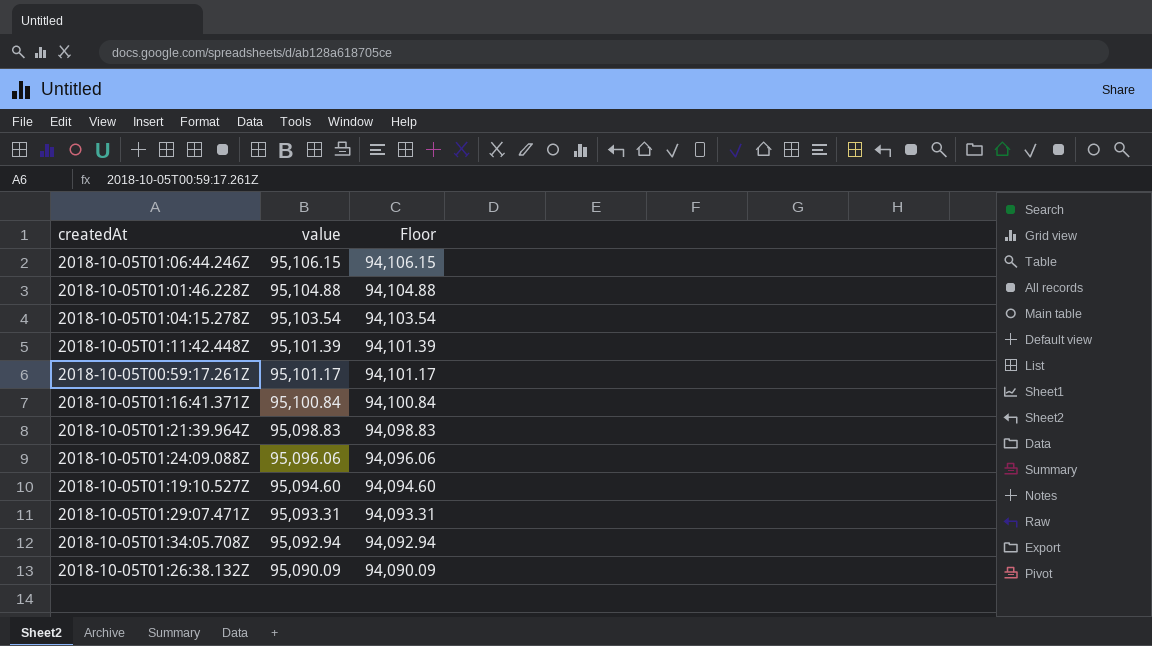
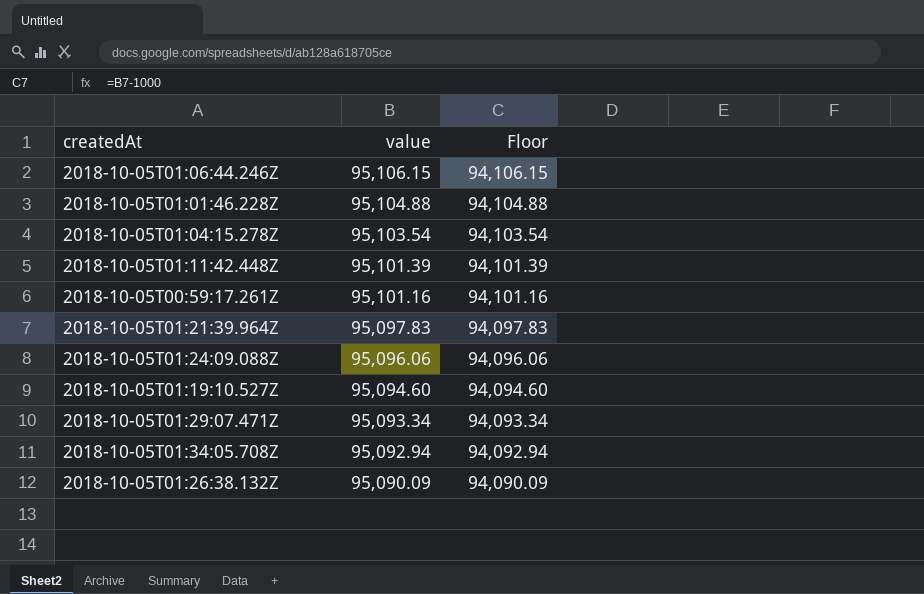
row 2018-10-05T01:16:41.371Z: 95,100.84 | 94,100.84 -> none
2018-10-05T00:59:17.261Z | value: 95,101.17 -> 95,101.16
2018-10-05T00:59:17.261Z | Floor: 94,101.17 -> 94,101.16
2018-10-05T01:21:39.964Z | value: 95,098.83 -> 95,097.83
2018-10-05T01:21:39.964Z | Floor: 94,098.83 -> 94,097.83
2018-10-05T01:29:07.471Z | value: 95,093.31 -> 95,093.34
2018-10-05T01:29:07.471Z | Floor: 94,093.31 -> 94,093.34

